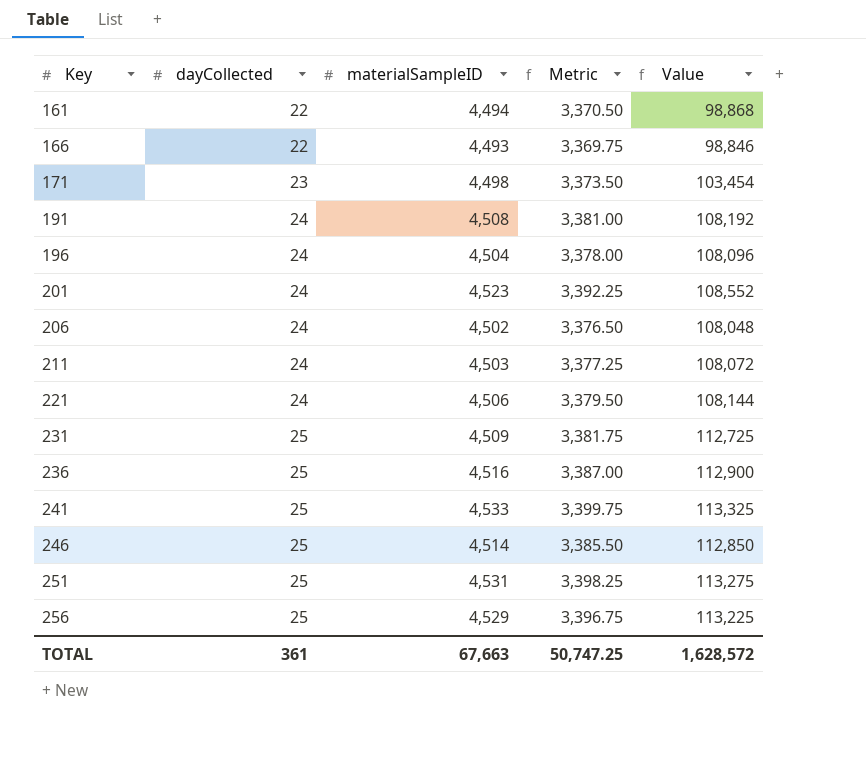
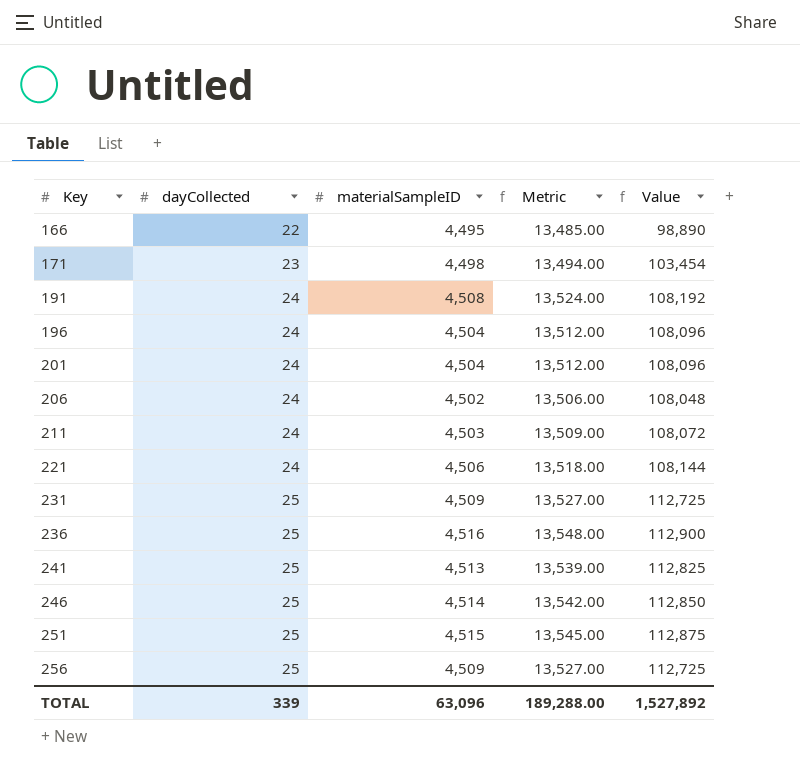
column Metric | formula: [materialSampleID] * 0.75 -> [materialSampleID] * 3
row 161: 22 | 4,494 | 3,370.50 | 98,868 -> none
166 | materialSampleID: 4,493 -> 4,495
166 | Value: 98,846 -> 98,890
201 | materialSampleID: 4,523 -> 4,504
201 | Value: 108,552 -> 108,096
241 | materialSampleID: 4,533 -> 4,513
241 | Value: 113,325 -> 112,825
251 | materialSampleID: 4,531 -> 4,515
251 | Value: 113,275 -> 112,875
256 | materialSampleID: 4,529 -> 4,509
256 | Value: 113,225 -> 112,725
TOTAL | dayCollected: 361 -> 339
TOTAL | materialSampleID: 67,663 -> 63,096
TOTAL | Metric: 50,747.25 -> 189,288.00
TOTAL | Value: 1,628,572 -> 1,527,892

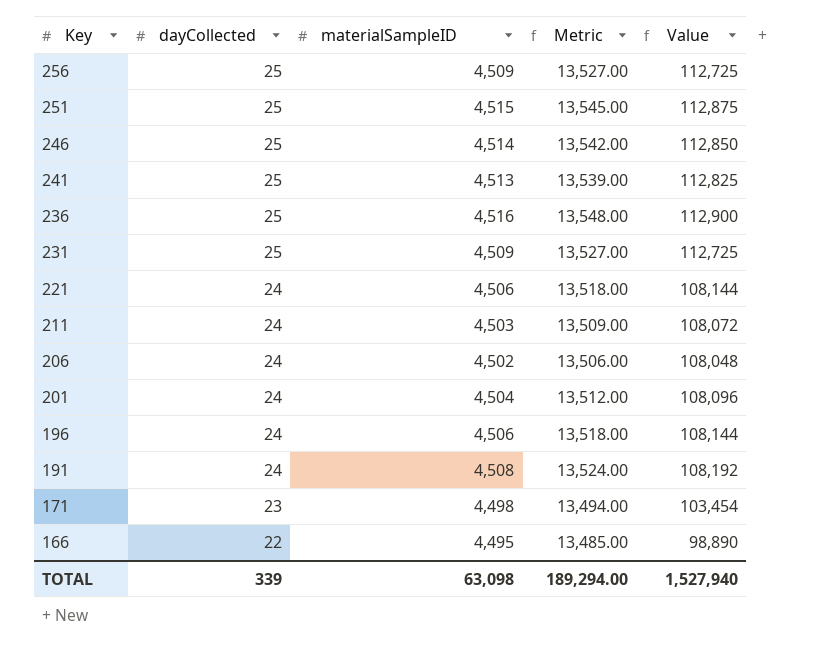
row order: Key ascending -> Key descending
196 | materialSampleID: 4,504 -> 4,506
196 | Metric: 13,512.00 -> 13,518.00
196 | Value: 108,096 -> 108,144
TOTAL | materialSampleID: 63,096 -> 63,098
TOTAL | Metric: 189,288.00 -> 189,294.00
TOTAL | Value: 1,527,892 -> 1,527,940

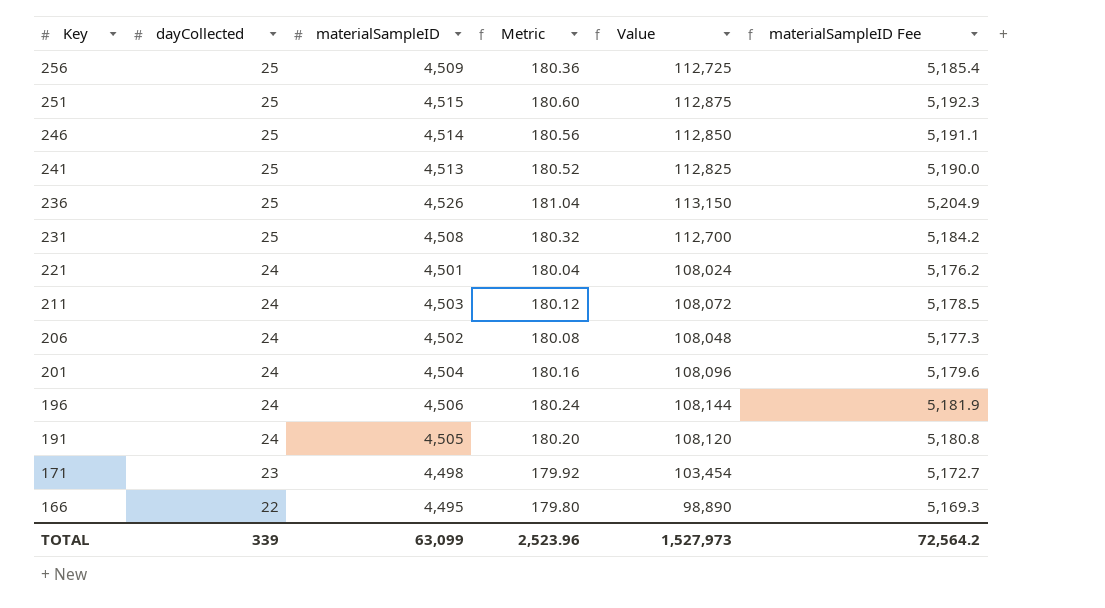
column Metric | formula: [materialSampleID] * 3 -> [materialSampleID] * 0.04
column materialSampleID Fee | formula: none -> [materialSampleID] * 1.15
236 | materialSampleID: 4,516 -> 4,526
236 | Value: 112,900 -> 113,150
231 | materialSampleID: 4,509 -> 4,508
231 | Value: 112,725 -> 112,700
221 | materialSampleID: 4,506 -> 4,501
221 | Value: 108,144 -> 108,024
191 | materialSampleID: 4,508 -> 4,505
191 | Value: 108,192 -> 108,120
TOTAL | materialSampleID: 63,098 -> 63,099
TOTAL | Metric: 189,294.00 -> 2,523.96
TOTAL | Value: 1,527,940 -> 1,527,973

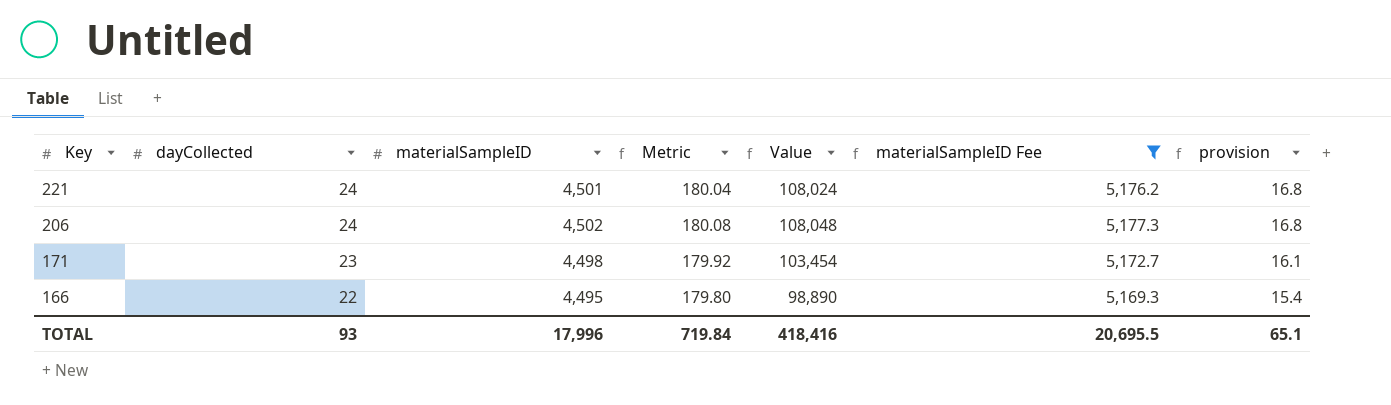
filter: none -> materialSampleID Fee <= 5,177.3
column provision | formula: none -> [dayCollected] * 0.7
TOTAL | dayCollected: 339 -> 93
TOTAL | materialSampleID: 63,099 -> 17,996
TOTAL | Metric: 2,523.96 -> 719.84
TOTAL | Value: 1,527,973 -> 418,416
TOTAL | materialSampleID Fee: 72,564.2 -> 20,695.5

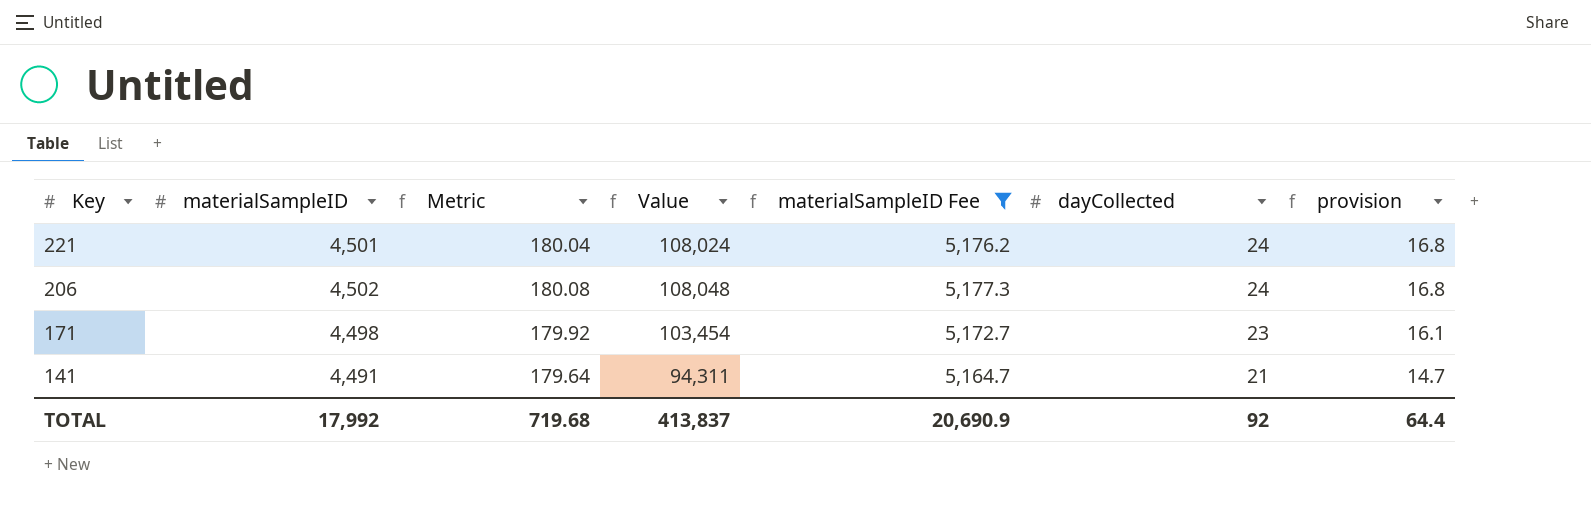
column dayCollected | position: 2 -> 6
row 166: 22 | 4,495 | 179.80 | 98,890 | 5,169.3 | 15.4 -> none
row 141: none -> 4,491 | 179.64 | 94,311 | 5,164.7 | 21 | 14.7
TOTAL | materialSampleID: 17,996 -> 17,992
TOTAL | Metric: 719.84 -> 719.68
TOTAL | Value: 418,416 -> 413,837
TOTAL | materialSampleID Fee: 20,695.5 -> 20,690.9
TOTAL | dayCollected: 93 -> 92
TOTAL | provision: 65.1 -> 64.4

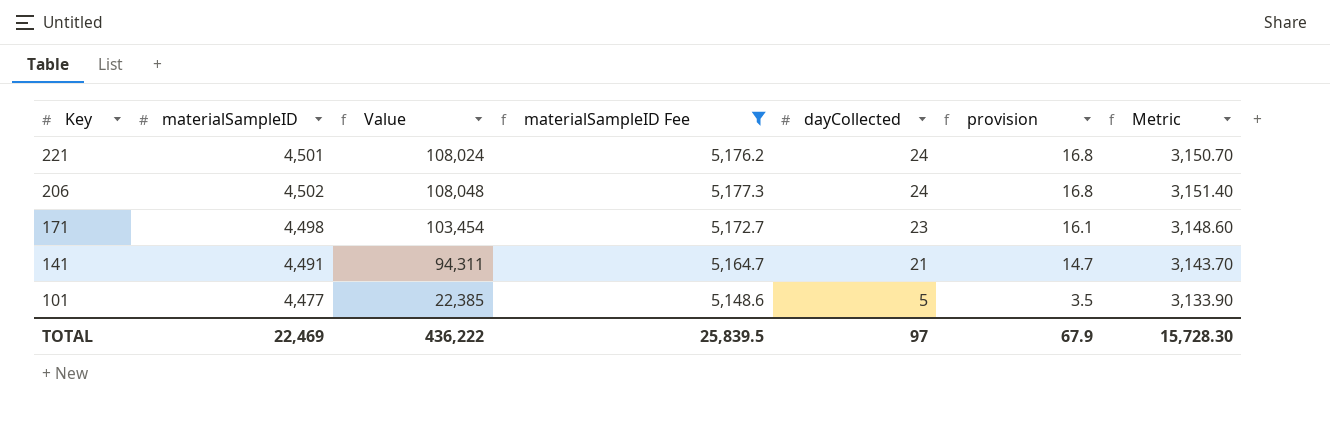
column Metric | formula: [materialSampleID] * 0.04 -> [materialSampleID] * 0.7
column Metric | position: 3 -> 7
row 101: none -> 4,477 | 22,385 | 5,148.6 | 5 | 3.5 | 3,133.90
TOTAL | materialSampleID: 17,992 -> 22,469
TOTAL | Value: 413,837 -> 436,222
TOTAL | materialSampleID Fee: 20,690.9 -> 25,839.5
TOTAL | dayCollected: 92 -> 97
TOTAL | provision: 64.4 -> 67.9
TOTAL | Metric: 719.68 -> 15,728.30

